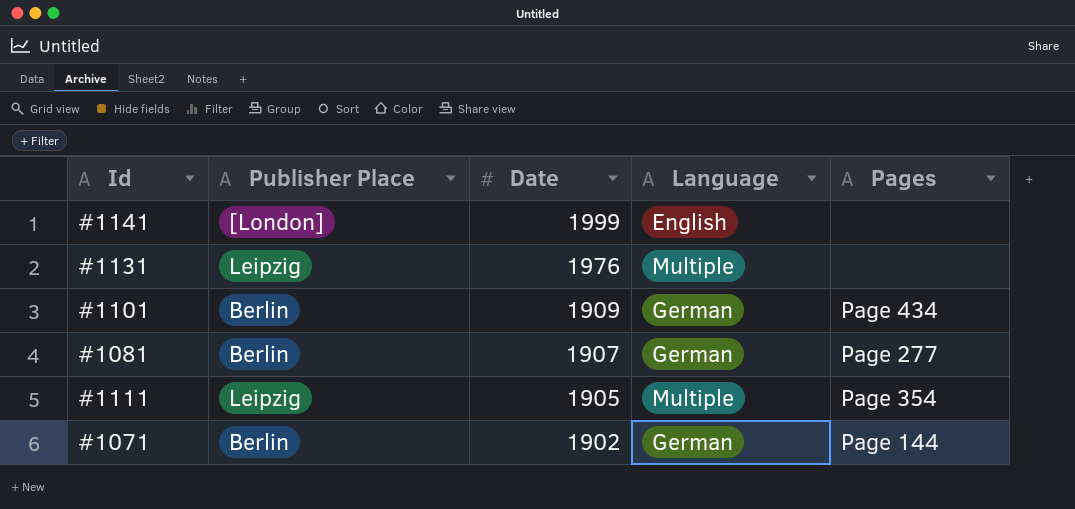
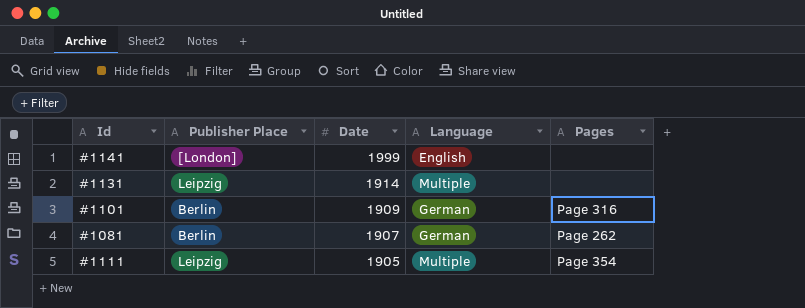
row #1071: Berlin | 1902 | German | Page 144 -> none
#1131 | Date: 1976 -> 1914
#1101 | Pages: Page 434 -> Page 316
#1081 | Pages: Page 277 -> Page 262

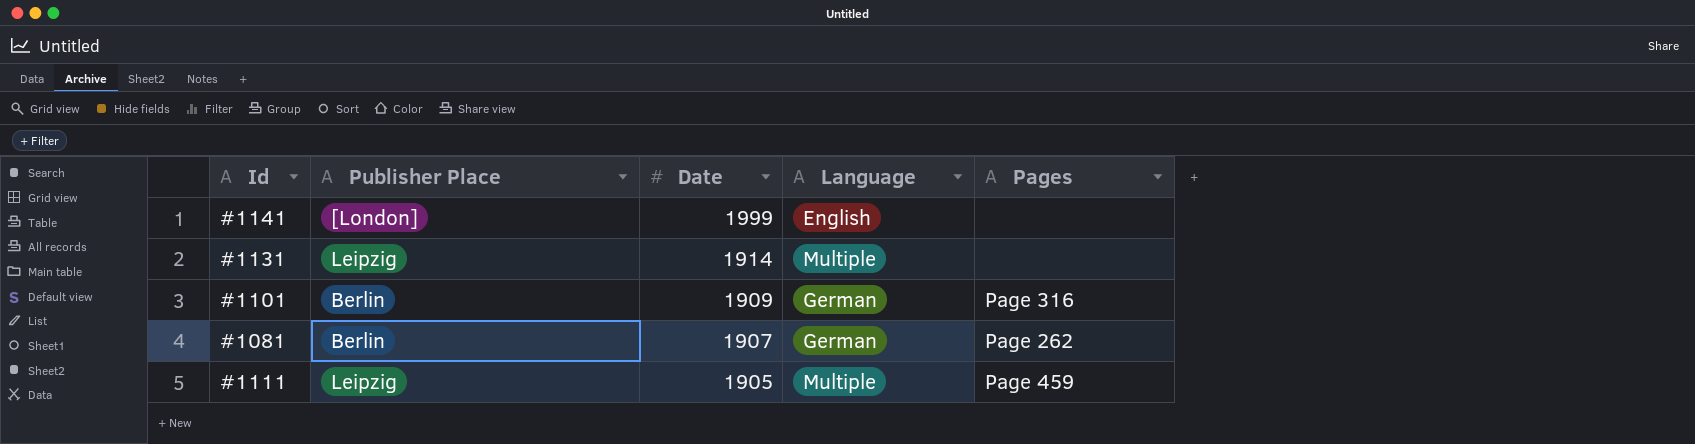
#1111 | Pages: Page 354 -> Page 459

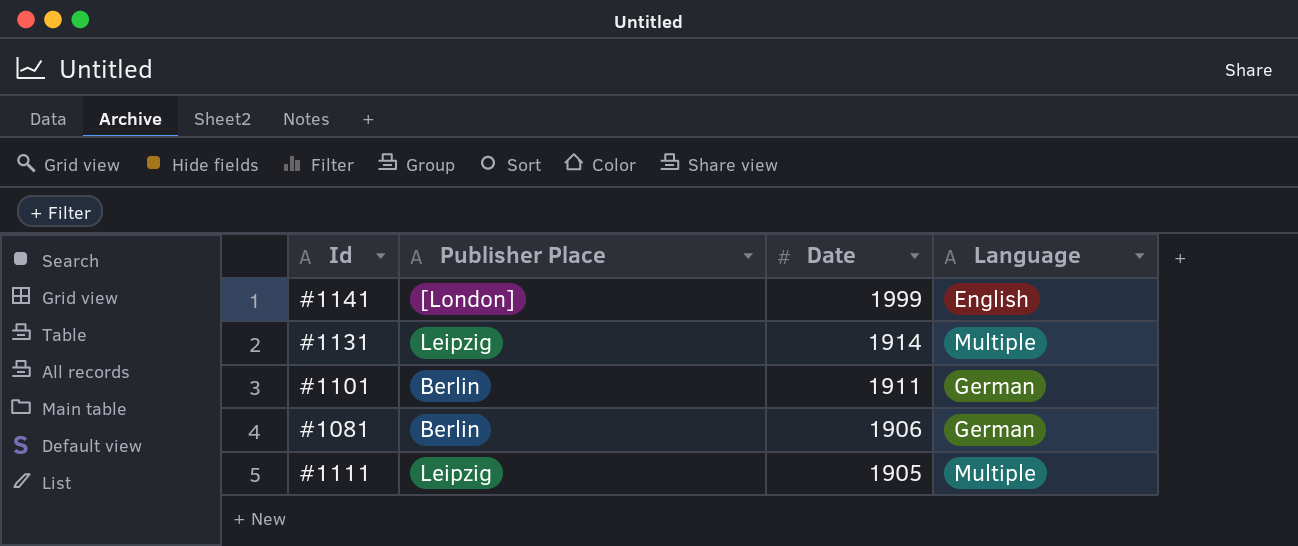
column Pages | position: 5 -> none
#1101 | Date: 1909 -> 1911
#1081 | Date: 1907 -> 1906

